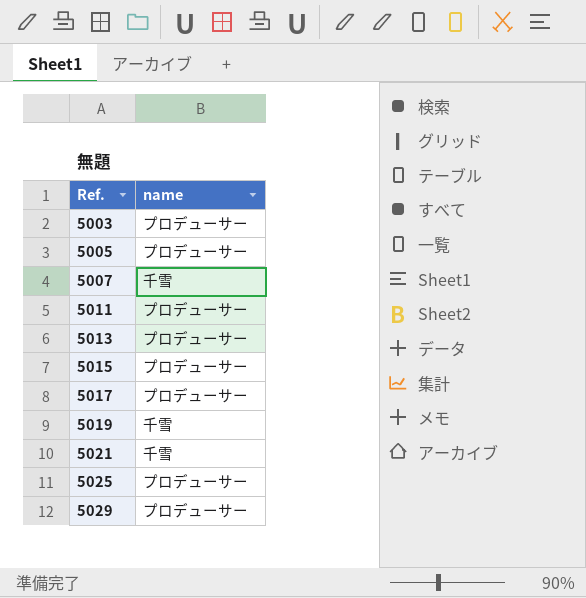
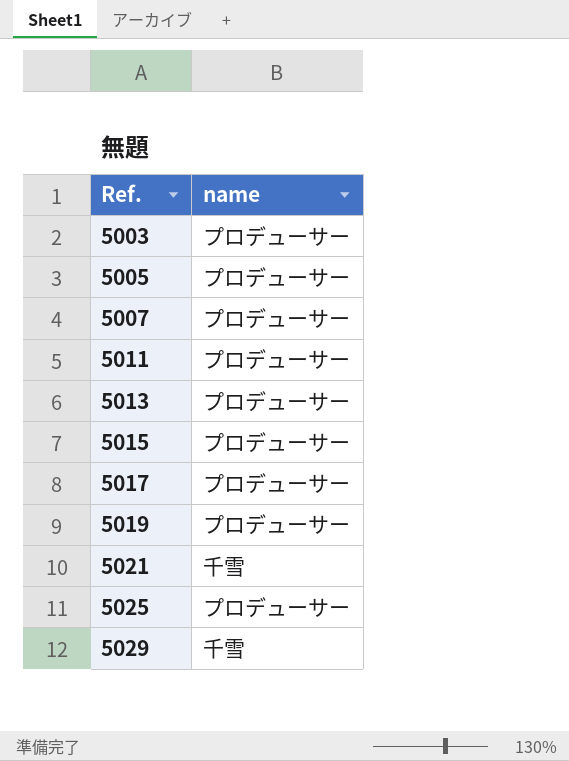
5007 | name: 千雪 -> プロデューサー
5019 | name: 千雪 -> プロデューサー
5029 | name: プロデューサー -> 千雪

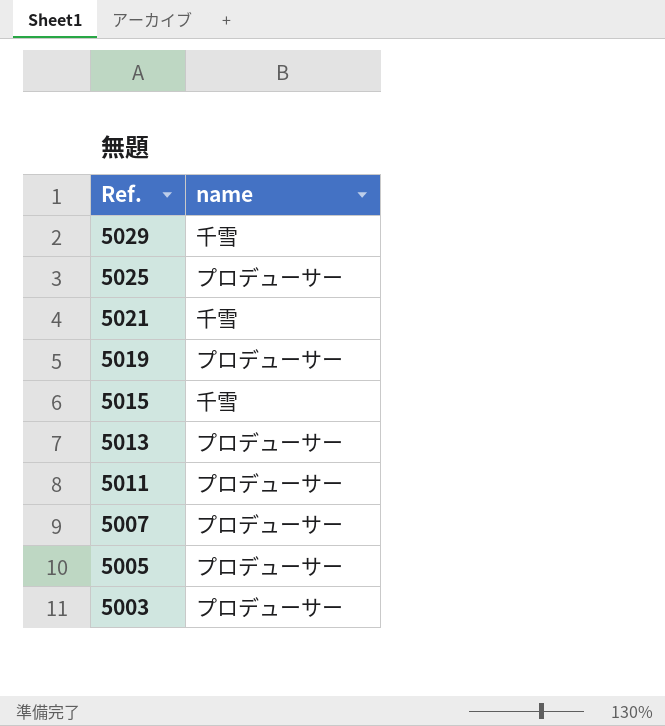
row order: Ref. ascending -> Ref. descending
row 5017: プロデューサー -> none
5015 | name: プロデューサー -> 千雪

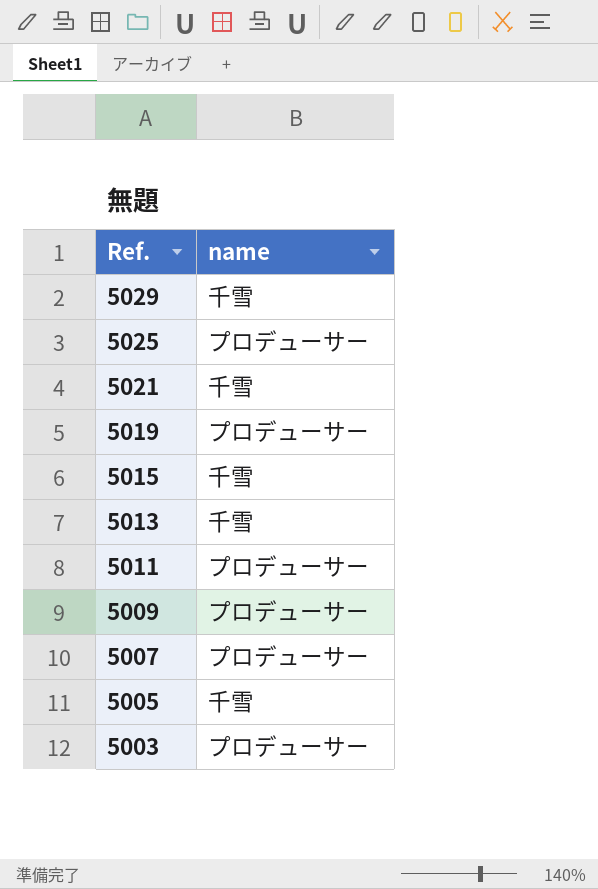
5013 | name: プロデューサー -> 千雪
row 5009: none -> プロデューサー
5005 | name: プロデューサー -> 千雪

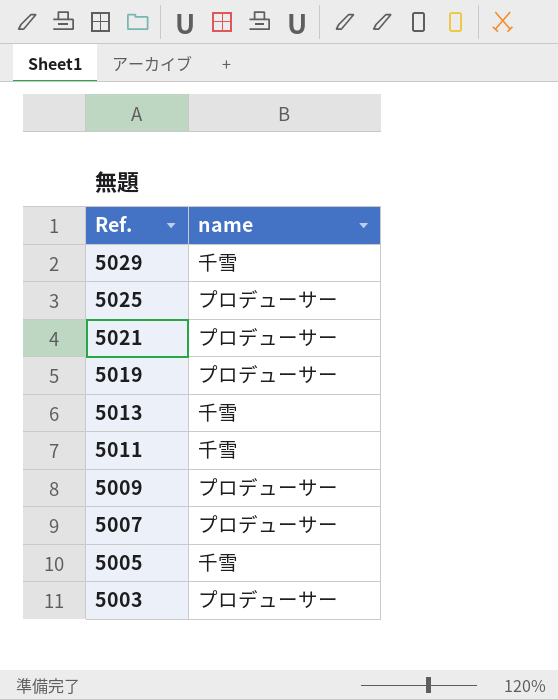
row 5015: 千雪 -> none
5021 | name: 千雪 -> プロデューサー
5011 | name: プロデューサー -> 千雪

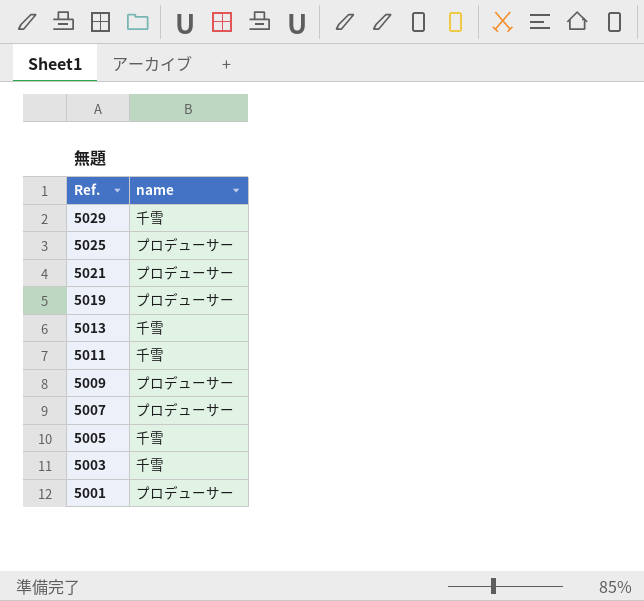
5003 | name: プロデューサー -> 千雪
row 5001: none -> プロデューサー

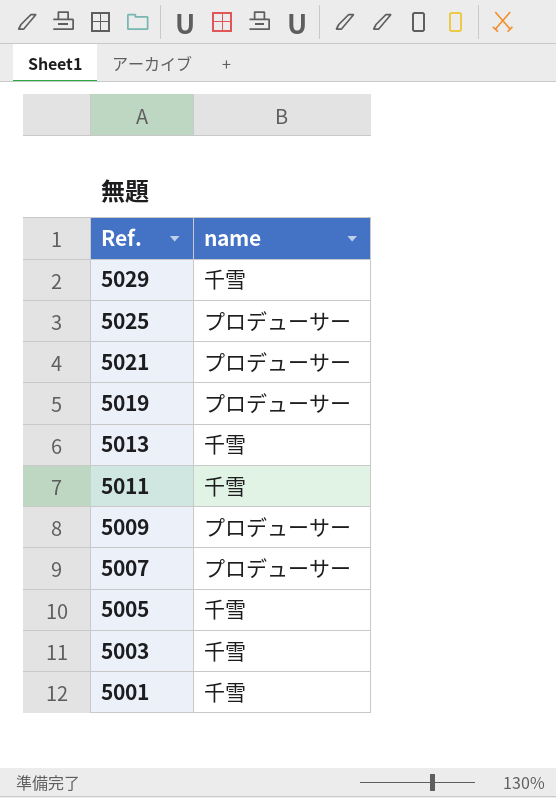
5001 | name: プロデューサー -> 千雪

